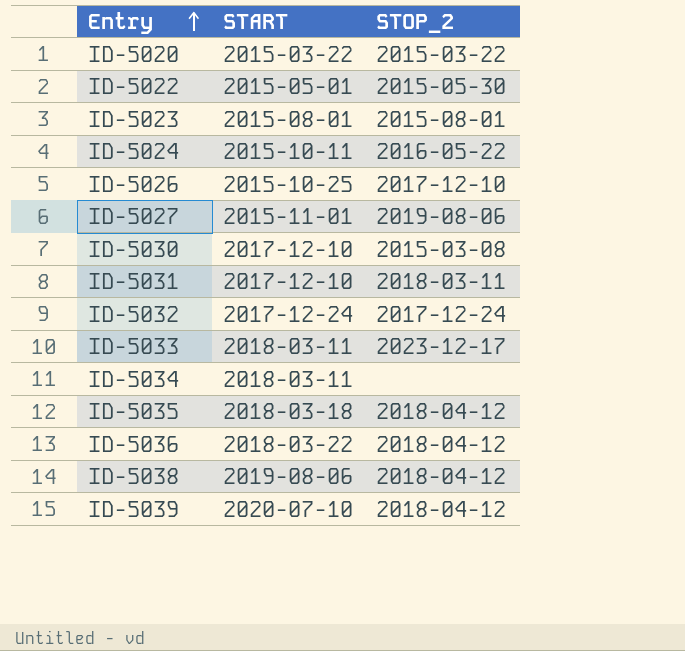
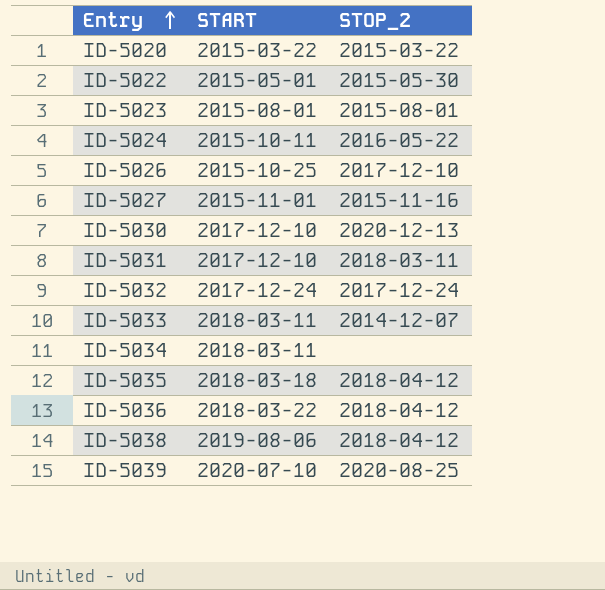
ID-5027 | STOP_2: 2019-08-06 -> 2015-11-16
ID-5030 | STOP_2: 2015-03-08 -> 2020-12-13
ID-5033 | STOP_2: 2023-12-17 -> 2014-12-07
ID-5039 | STOP_2: 2018-04-12 -> 2020-08-25

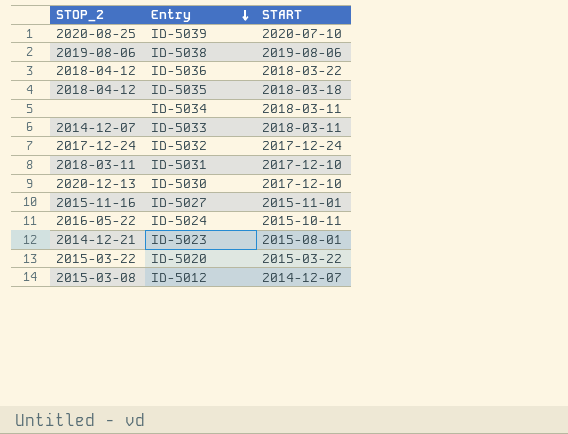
row order: Entry ascending -> Entry descending
column STOP_2 | position: 3 -> 1
row ID-5022: 2015-05-01 | 2015-05-30 -> none
row ID-5026: 2015-10-25 | 2017-12-10 -> none
ID-5038 | STOP_2: 2018-04-12 -> 2019-08-06
ID-5023 | STOP_2: 2015-08-01 -> 2014-12-21
row ID-5012: none -> 2015-03-08 | 2014-12-07

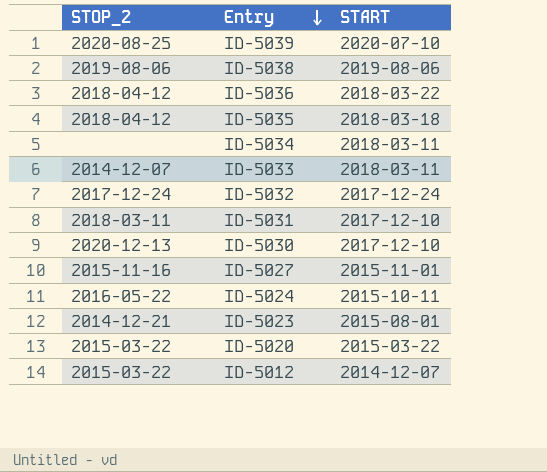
ID-5012 | STOP_2: 2015-03-08 -> 2015-03-22

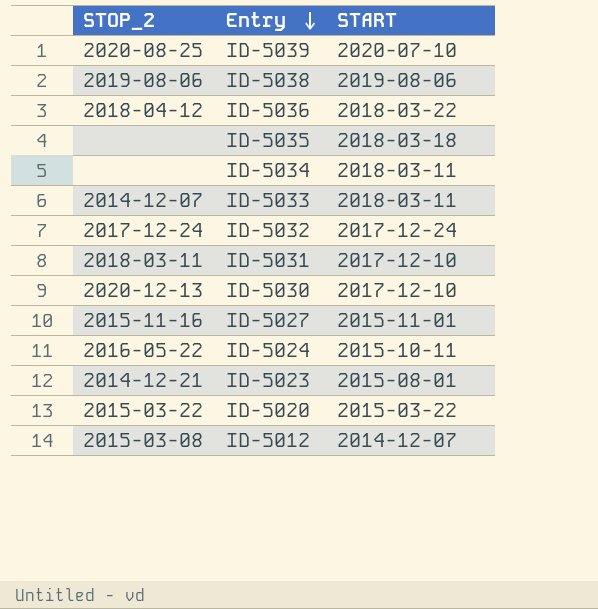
ID-5035 | STOP_2: 2018-04-12 -> none
ID-5012 | STOP_2: 2015-03-22 -> 2015-03-08

